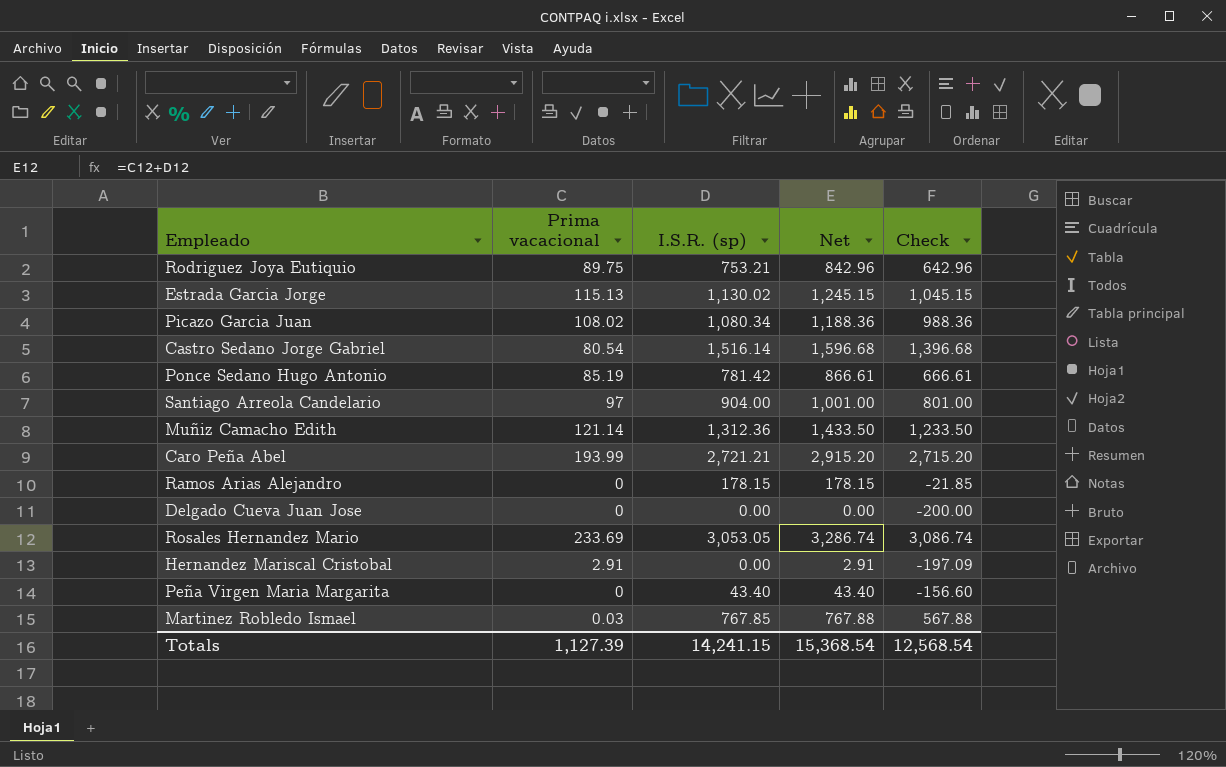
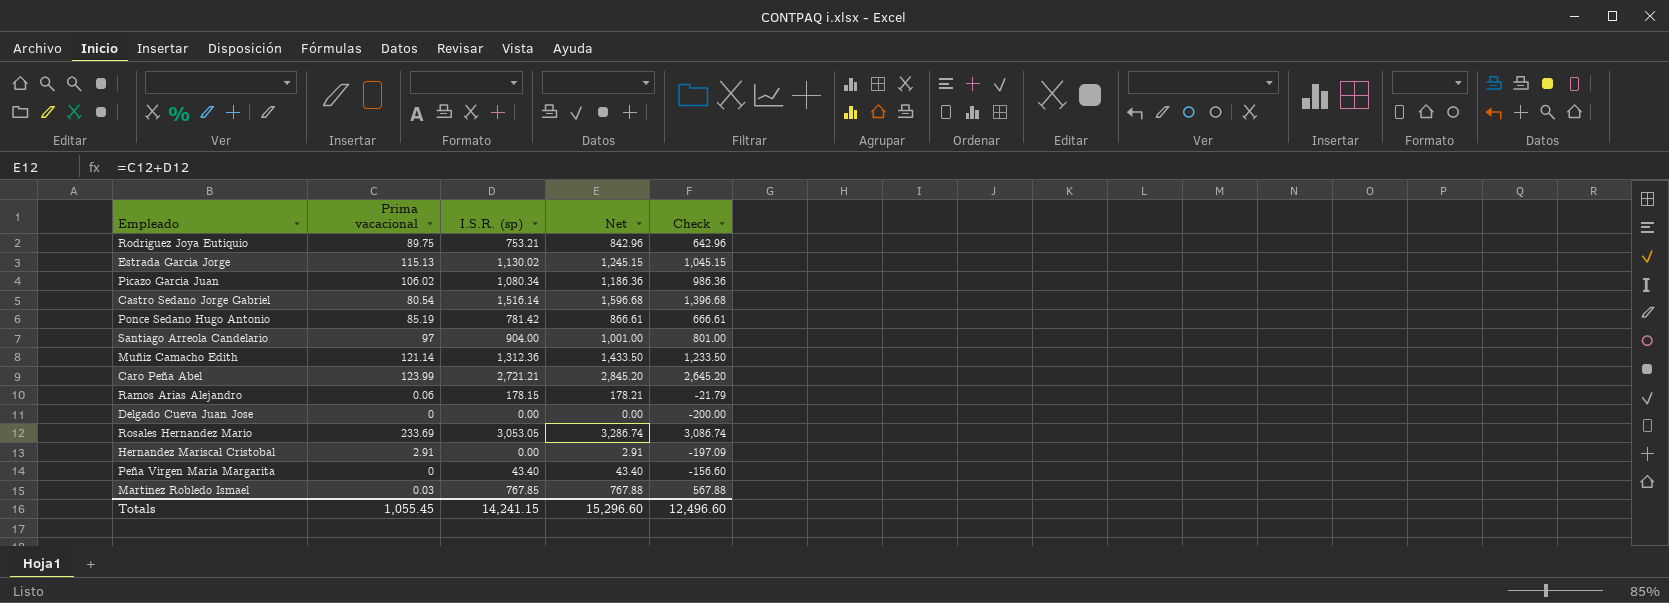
Picazo Garcia Juan | Prima vacacional: 108.02 -> 106.02
Picazo Garcia Juan | Net: 1,188.36 -> 1,186.36
Picazo Garcia Juan | Check: 988.36 -> 986.36
Caro Peña Abel | Prima vacacional: 193.99 -> 123.99
Caro Peña Abel | Net: 2,915.20 -> 2,845.20
Caro Peña Abel | Check: 2,715.20 -> 2,645.20
Ramos Arias Alejandro | Prima vacacional: 0 -> 0.06
Ramos Arias Alejandro | Net: 178.15 -> 178.21
Ramos Arias Alejandro | Check: -21.85 -> -21.79
Totals | Prima vacacional: 1,127.39 -> 1,055.45
Totals | Net: 15,368.54 -> 15,296.60
Totals | Check: 12,568.54 -> 12,496.60

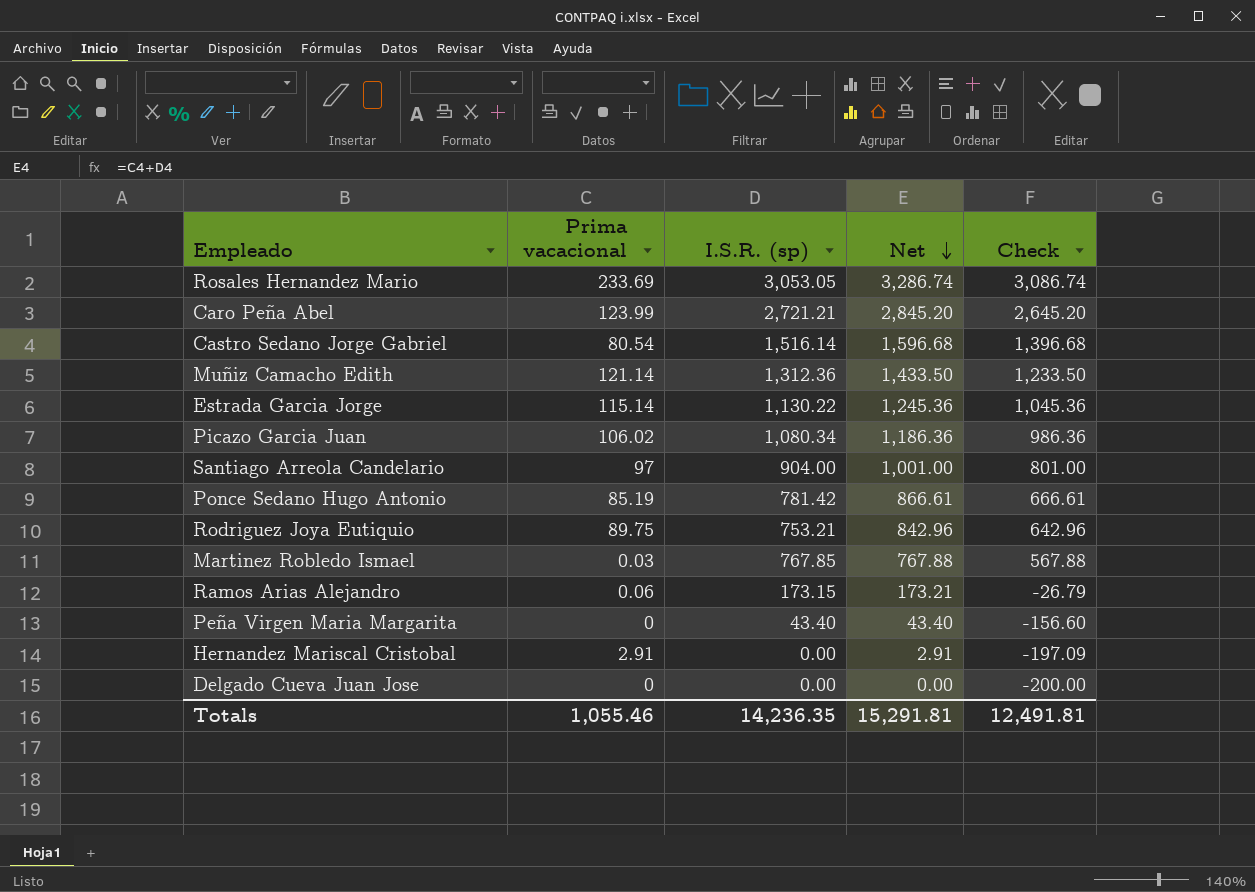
row order: none -> Net descending
Estrada Garcia Jorge | Prima vacacional: 115.13 -> 115.14
Estrada Garcia Jorge | I.S.R. (sp): 1,130.02 -> 1,130.22
Estrada Garcia Jorge | Net: 1,245.15 -> 1,245.36
Estrada Garcia Jorge | Check: 1,045.15 -> 1,045.36
Ramos Arias Alejandro | I.S.R. (sp): 178.15 -> 173.15
Ramos Arias Alejandro | Net: 178.21 -> 173.21
Ramos Arias Alejandro | Check: -21.79 -> -26.79
Totals | Prima vacacional: 1,055.45 -> 1,055.46
Totals | I.S.R. (sp): 14,241.15 -> 14,236.35
Totals | Net: 15,296.60 -> 15,291.81
Totals | Check: 12,496.60 -> 12,491.81

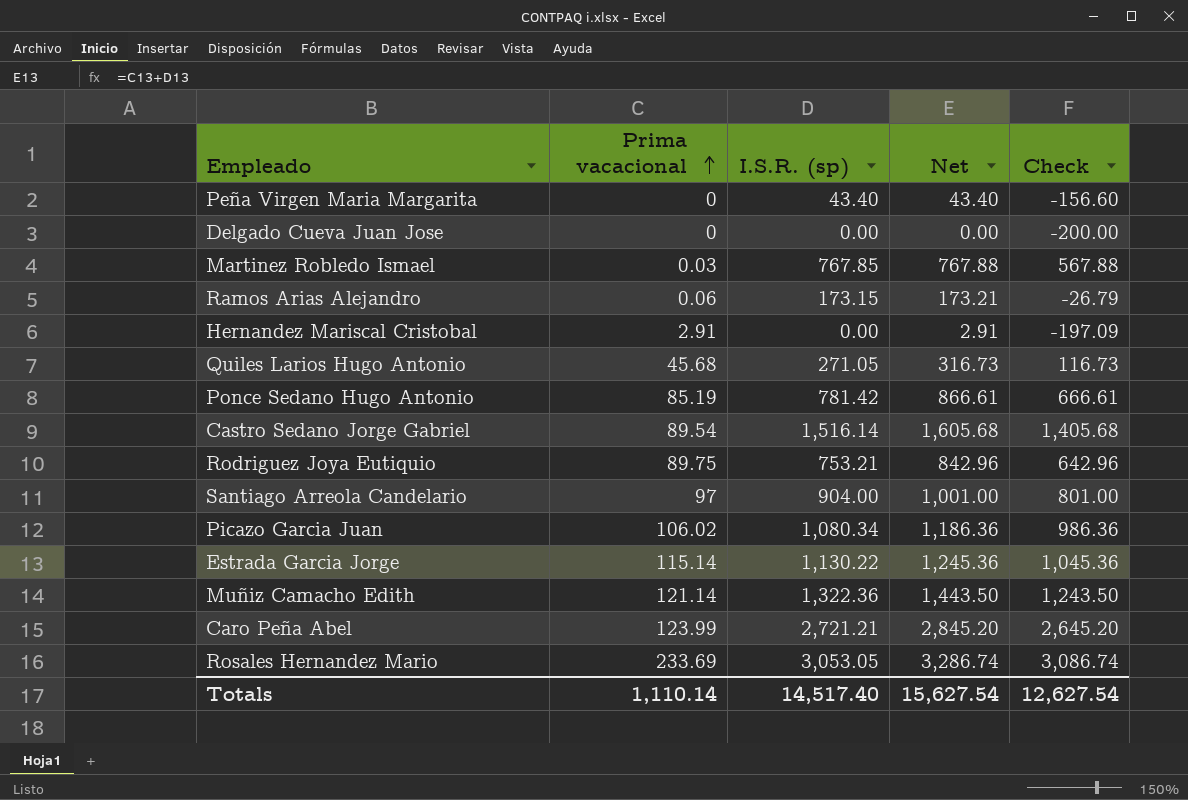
row order: Net descending -> Prima vacacional ascending
row Quiles Larios Hugo Antonio: none -> 45.68 | 271.05 | 316.73 | 116.73
Castro Sedano Jorge Gabriel | Prima vacacional: 80.54 -> 89.54
Castro Sedano Jorge Gabriel | Net: 1,596.68 -> 1,605.68
Castro Sedano Jorge Gabriel | Check: 1,396.68 -> 1,405.68
Muñiz Camacho Edith | I.S.R. (sp): 1,312.36 -> 1,322.36
Muñiz Camacho Edith | Net: 1,433.50 -> 1,443.50
Muñiz Camacho Edith | Check: 1,233.50 -> 1,243.50
Totals | Prima vacacional: 1,055.46 -> 1,110.14
Totals | I.S.R. (sp): 14,236.35 -> 14,517.40
Totals | Net: 15,291.81 -> 15,627.54
Totals | Check: 12,491.81 -> 12,627.54

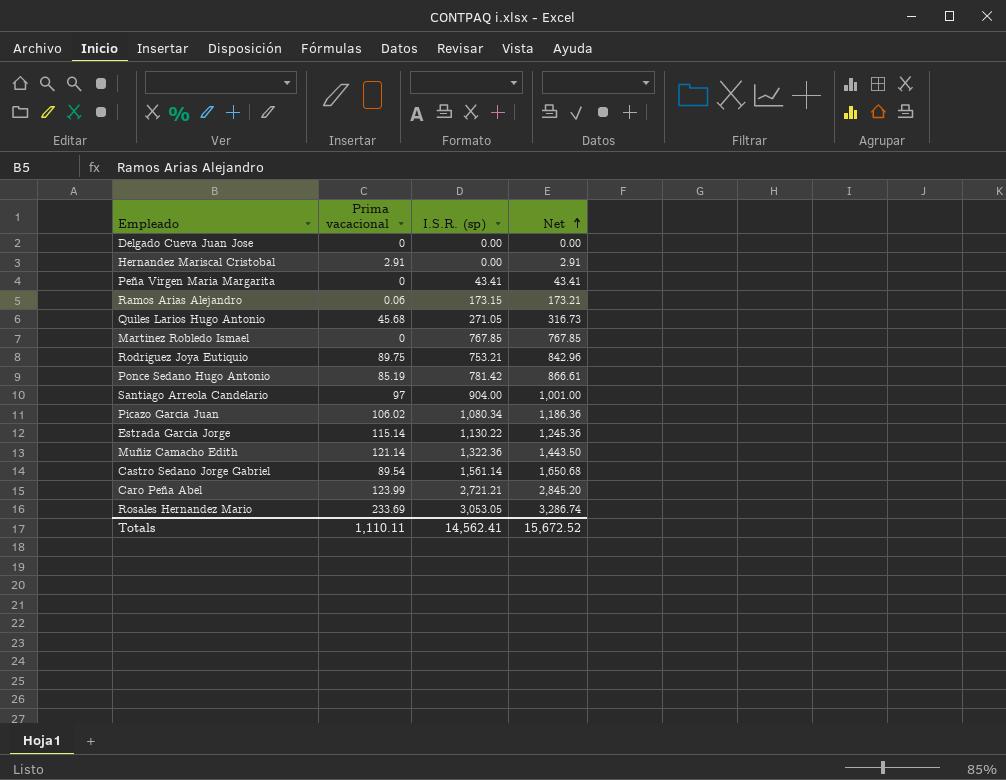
row order: Prima vacacional ascending -> Net ascending
column Check | formula: [Net] - 200 -> none
Peña Virgen Maria Margarita | I.S.R. (sp): 43.40 -> 43.41
Peña Virgen Maria Margarita | Net: 43.40 -> 43.41
Martinez Robledo Ismael | Prima vacacional: 0.03 -> 0
Martinez Robledo Ismael | Net: 767.88 -> 767.85
Castro Sedano Jorge Gabriel | I.S.R. (sp): 1,516.14 -> 1,561.14
Castro Sedano Jorge Gabriel | Net: 1,605.68 -> 1,650.68
Totals | Prima vacacional: 1,110.14 -> 1,110.11
Totals | I.S.R. (sp): 14,517.40 -> 14,562.41
Totals | Net: 15,627.54 -> 15,672.52

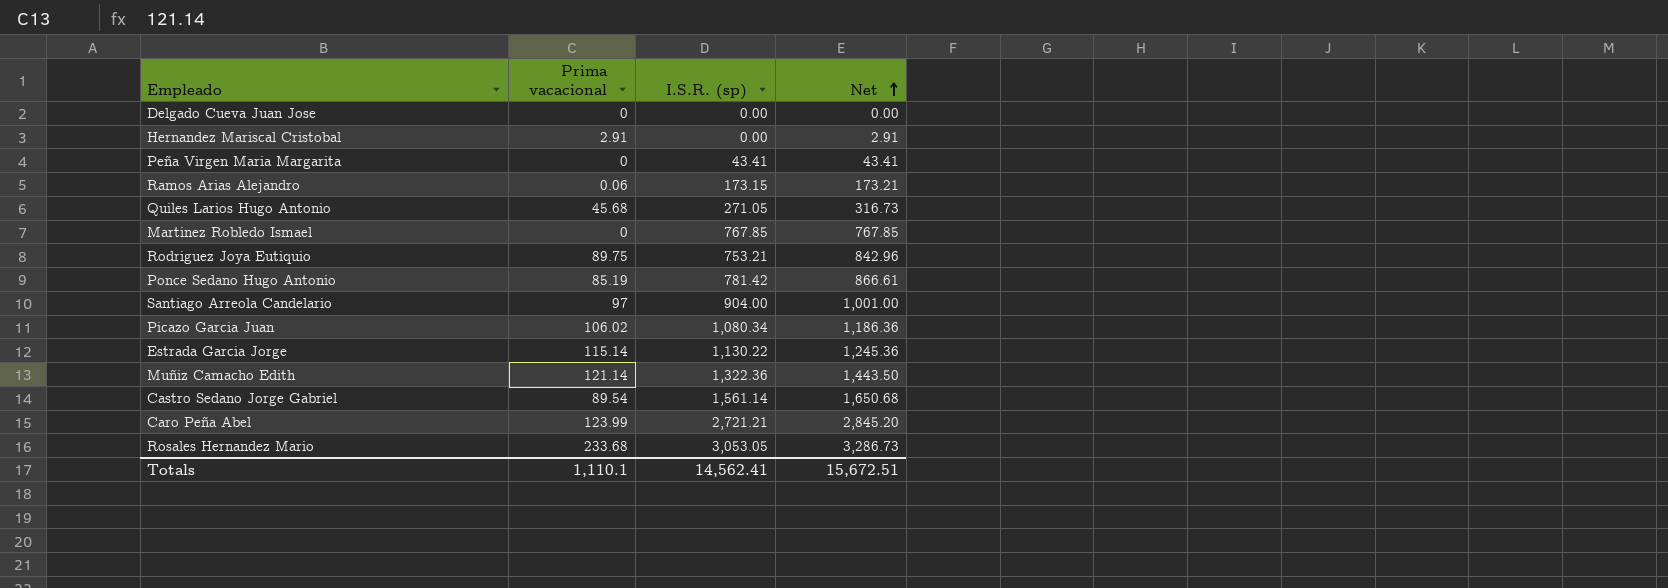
Rosales Hernandez Mario | Prima vacacional: 233.69 -> 233.68
Rosales Hernandez Mario | Net: 3,286.74 -> 3,286.73
Totals | Prima vacacional: 1,110.11 -> 1,110.1
Totals | Net: 15,672.52 -> 15,672.51

